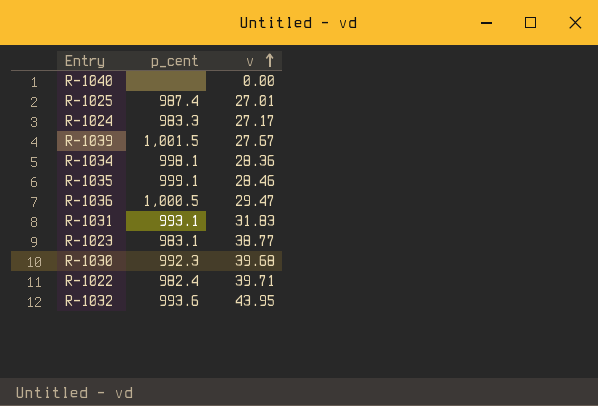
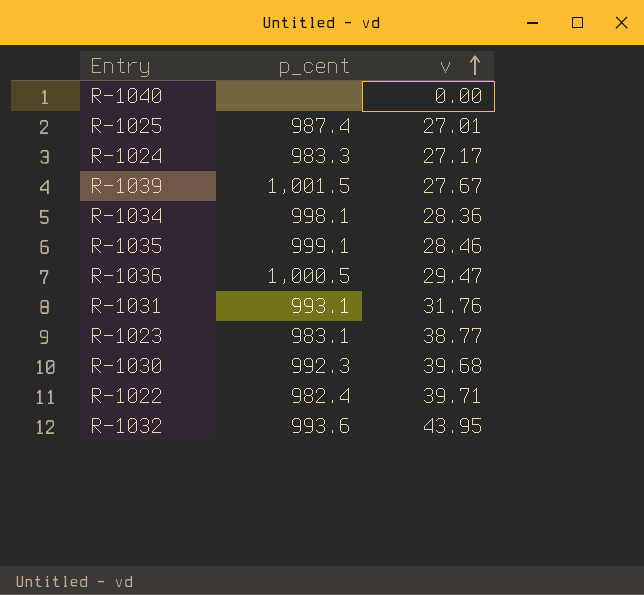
R-1031 | v: 31.83 -> 31.76

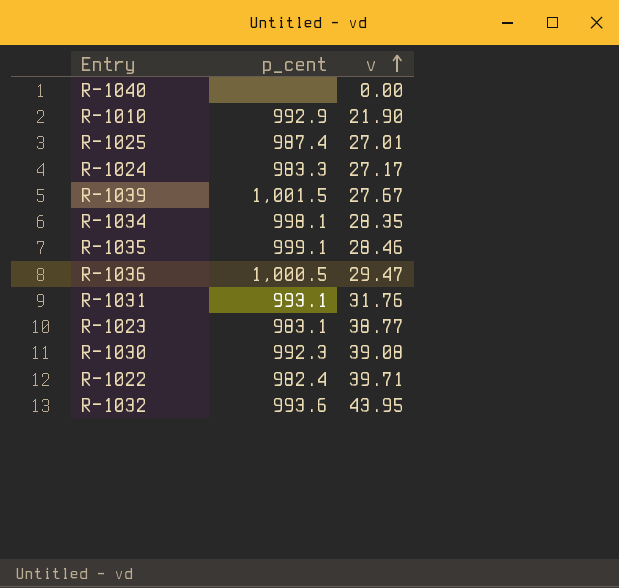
row R-1010: none -> 992.9 | 21.90
R-1034 | v: 28.36 -> 28.35
R-1030 | v: 39.68 -> 39.08

